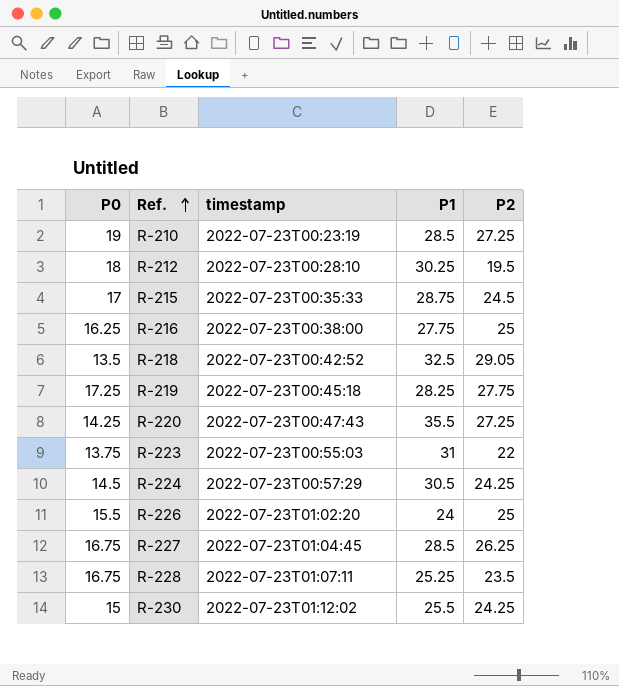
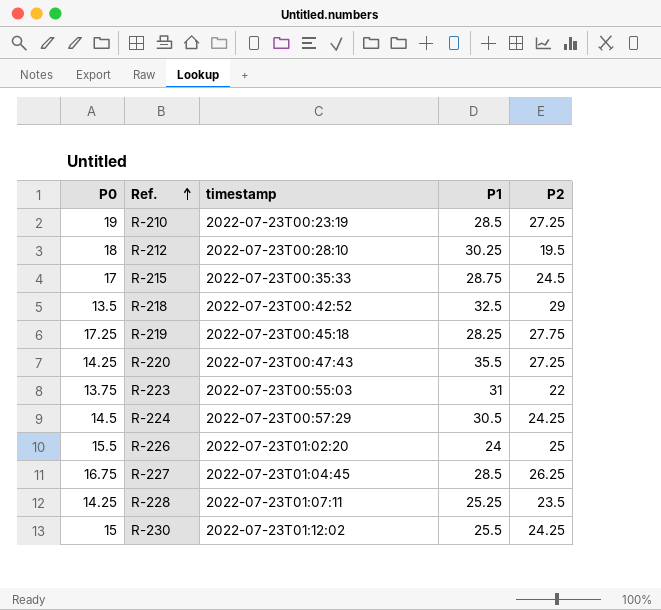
row R-216: 16.25 | 2022-07-23T00:38:00 | 27.75 | 25 -> none
R-218 | P2: 29.05 -> 29
R-228 | P0: 16.75 -> 14.25

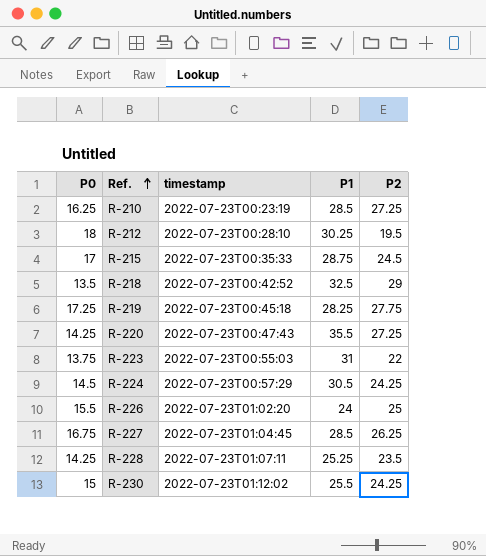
R-210 | P0: 19 -> 16.25

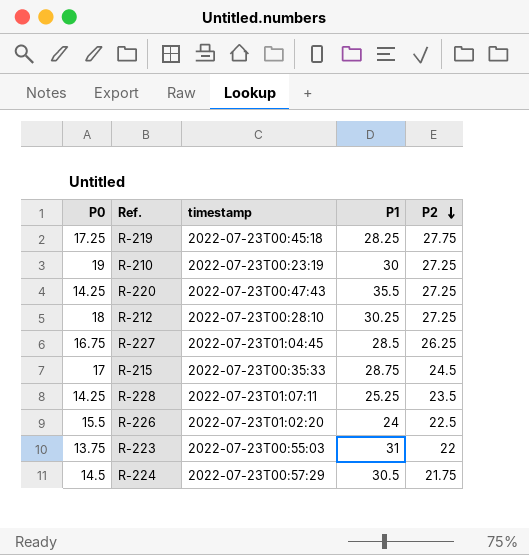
row order: Ref. ascending -> P2 descending
row R-218: 13.5 | 2022-07-23T00:42:52 | 32.5 | 29 -> none
row R-230: 15 | 2022-07-23T01:12:02 | 25.5 | 24.25 -> none
R-210 | P0: 16.25 -> 19
R-210 | P1: 28.5 -> 30
R-212 | P2: 19.5 -> 27.25
R-226 | P2: 25 -> 22.5
R-224 | P2: 24.25 -> 21.75

